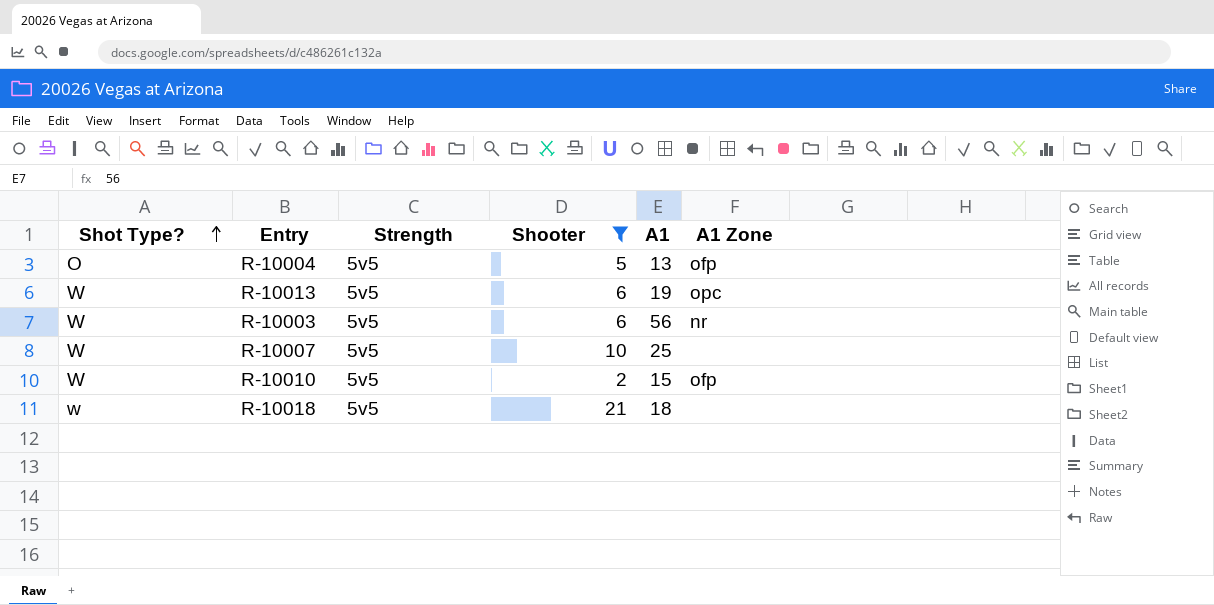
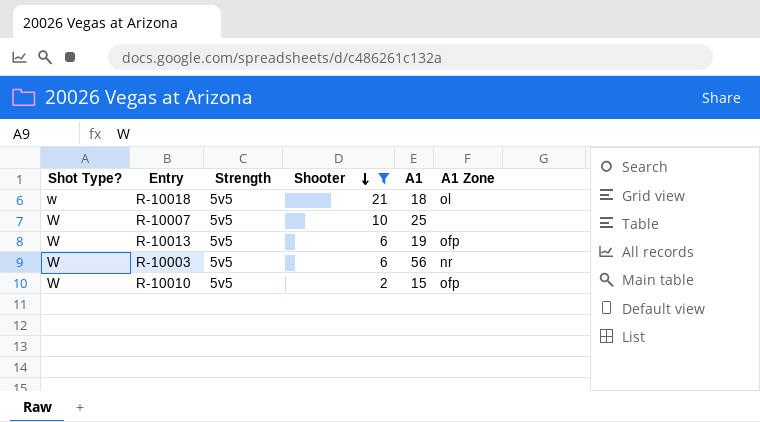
row order: Shot Type? ascending -> Shooter descending
row R-10004: O | 5v5 | 5 | 13 | ofp -> none
R-10018 | A1 Zone: none -> ol
R-10013 | A1 Zone: opc -> ofp

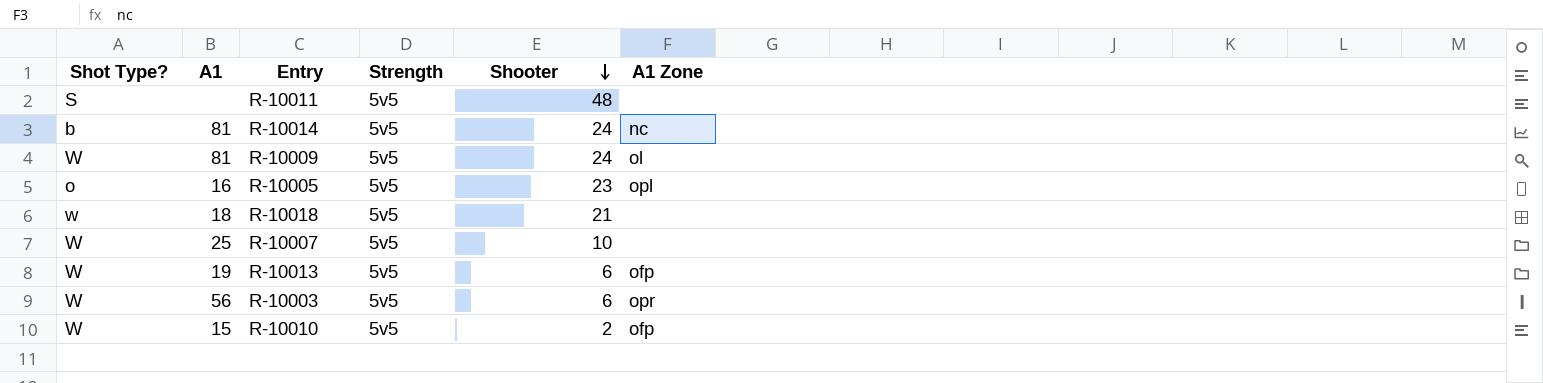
filter: Shooter <= 21 -> none
column A1 | position: 5 -> 2
R-10018 | A1 Zone: ol -> none
R-10003 | A1 Zone: nr -> opr

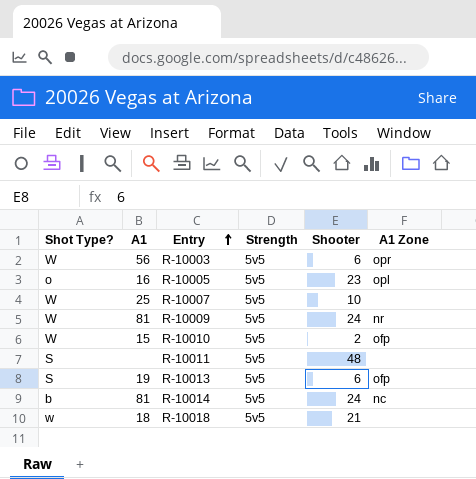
row order: Shooter descending -> Entry ascending
R-10009 | A1 Zone: ol -> nr
R-10013 | Shot Type?: W -> S

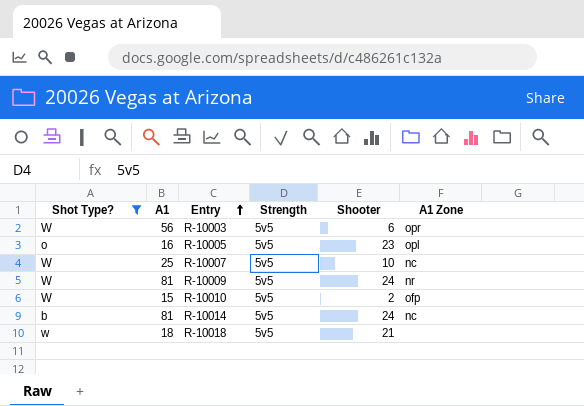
filter: none -> Shot Type? != S
R-10007 | A1 Zone: none -> nc

